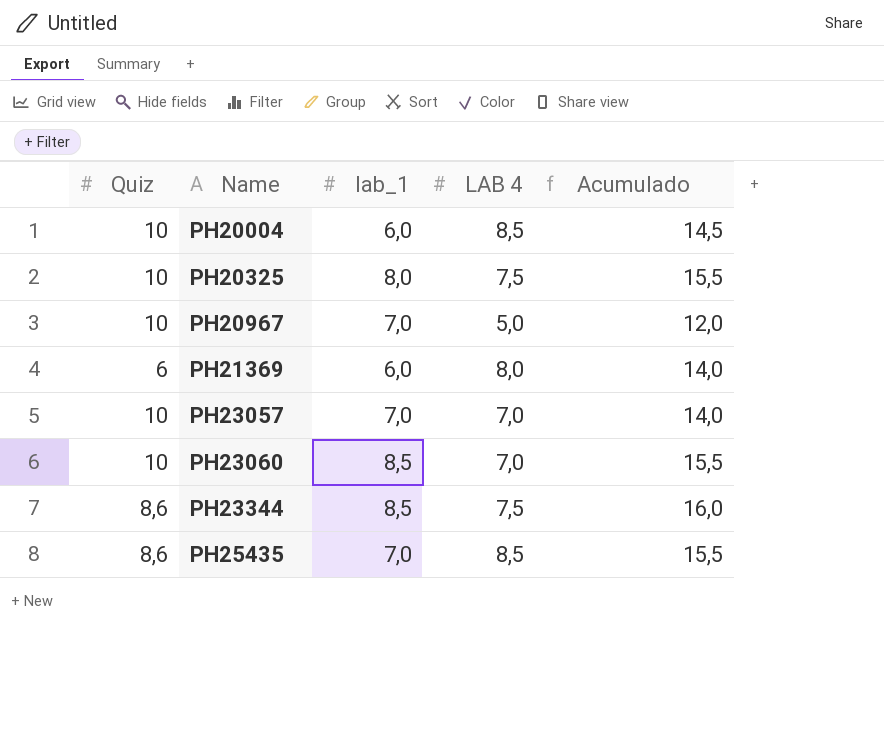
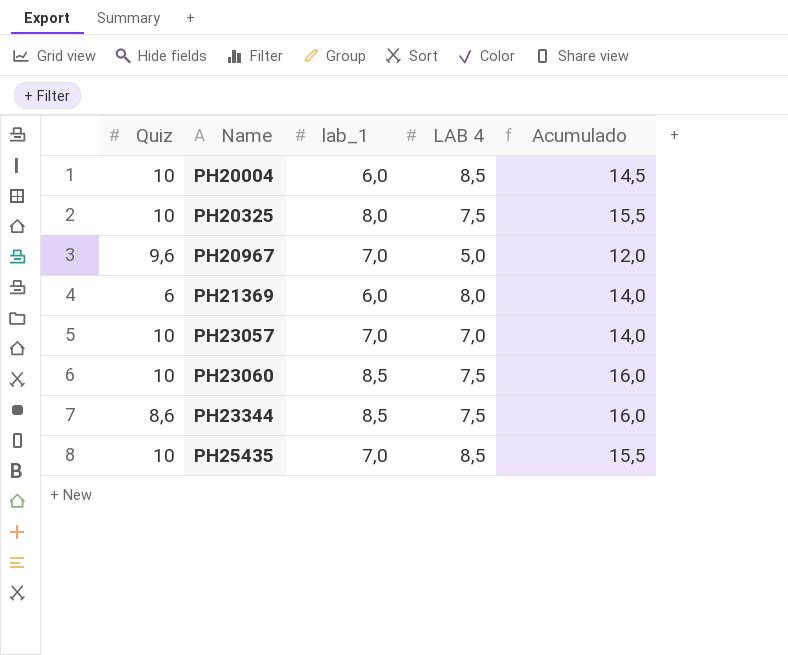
PH20967 | Quiz: 10 -> 9,6
PH23060 | LAB 4: 7,0 -> 7,5
PH23060 | Acumulado: 15,5 -> 16,0
PH25435 | Quiz: 8,6 -> 10

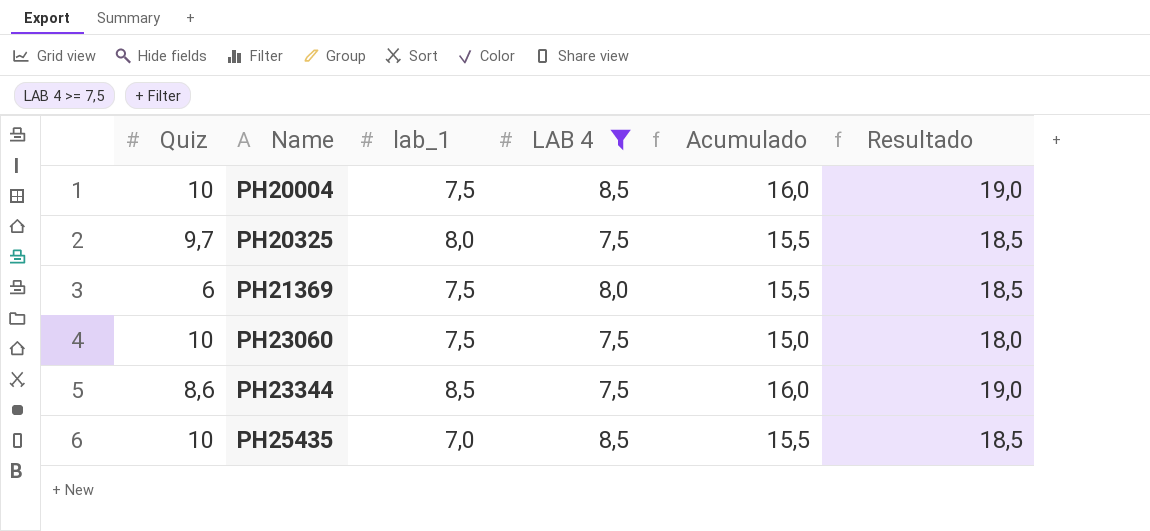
filter: none -> LAB 4 >= 7,5
column Resultado | formula: none -> [Acumulado] + 3
PH20004 | lab_1: 6,0 -> 7,5
PH20004 | Acumulado: 14,5 -> 16,0
PH20325 | Quiz: 10 -> 9,7
PH21369 | lab_1: 6,0 -> 7,5
PH21369 | Acumulado: 14,0 -> 15,5
PH23060 | lab_1: 8,5 -> 7,5
PH23060 | Acumulado: 16,0 -> 15,0

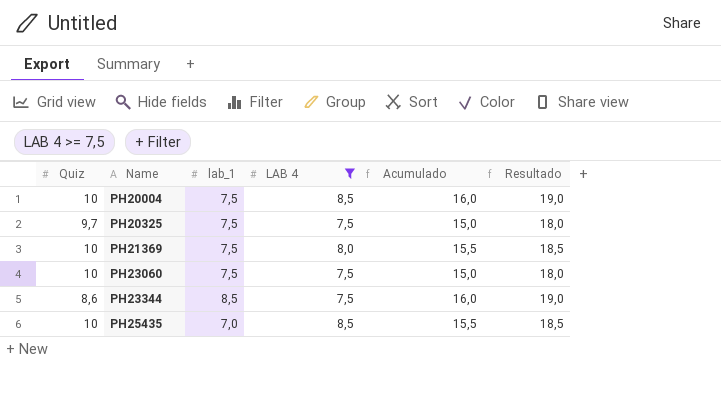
PH20325 | lab_1: 8,0 -> 7,5
PH20325 | Acumulado: 15,5 -> 15,0
PH20325 | Resultado: 18,5 -> 18,0
PH21369 | Quiz: 6 -> 10

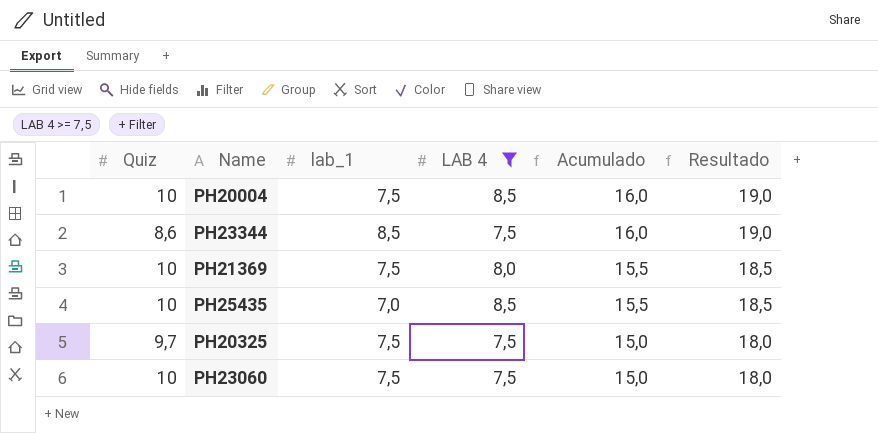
row order: Name ascending -> Acumulado descending

